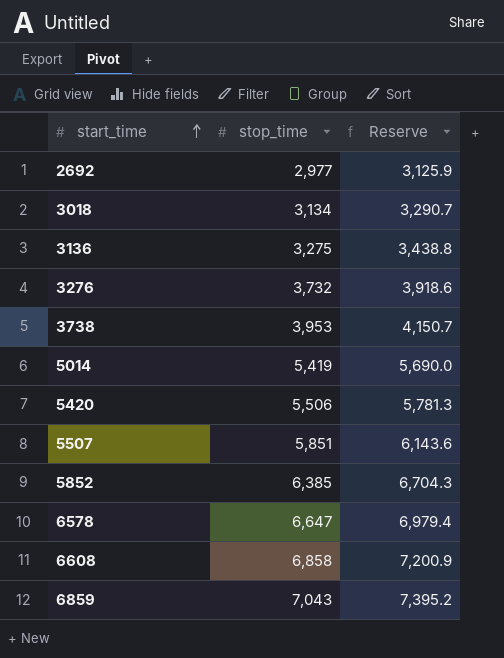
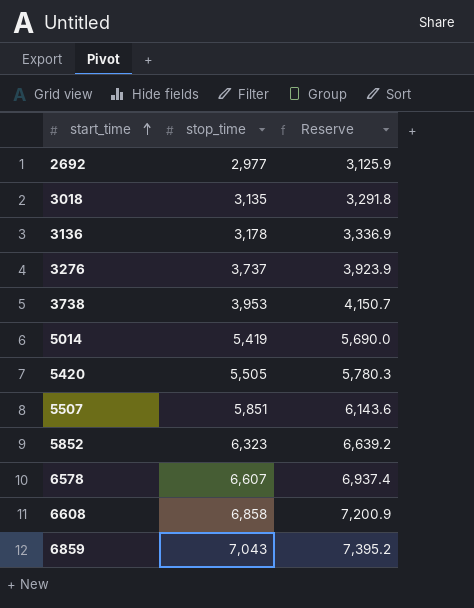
3018 | stop_time: 3,134 -> 3,135
3018 | Reserve: 3,290.7 -> 3,291.8
3136 | stop_time: 3,275 -> 3,178
3136 | Reserve: 3,438.8 -> 3,336.9
3276 | stop_time: 3,732 -> 3,737
3276 | Reserve: 3,918.6 -> 3,923.9
5420 | stop_time: 5,506 -> 5,505
5420 | Reserve: 5,781.3 -> 5,780.3
5852 | stop_time: 6,385 -> 6,323
5852 | Reserve: 6,704.3 -> 6,639.2
6578 | stop_time: 6,647 -> 6,607
6578 | Reserve: 6,979.4 -> 6,937.4

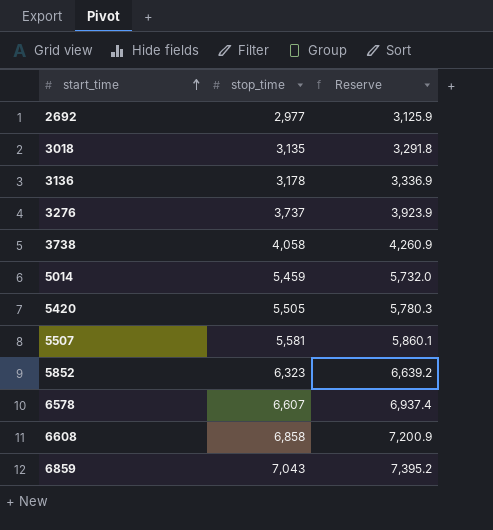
3738 | stop_time: 3,953 -> 4,058
3738 | Reserve: 4,150.7 -> 4,260.9
5014 | stop_time: 5,419 -> 5,459
5014 | Reserve: 5,690.0 -> 5,732.0
5507 | stop_time: 5,851 -> 5,581
5507 | Reserve: 6,143.6 -> 5,860.1

